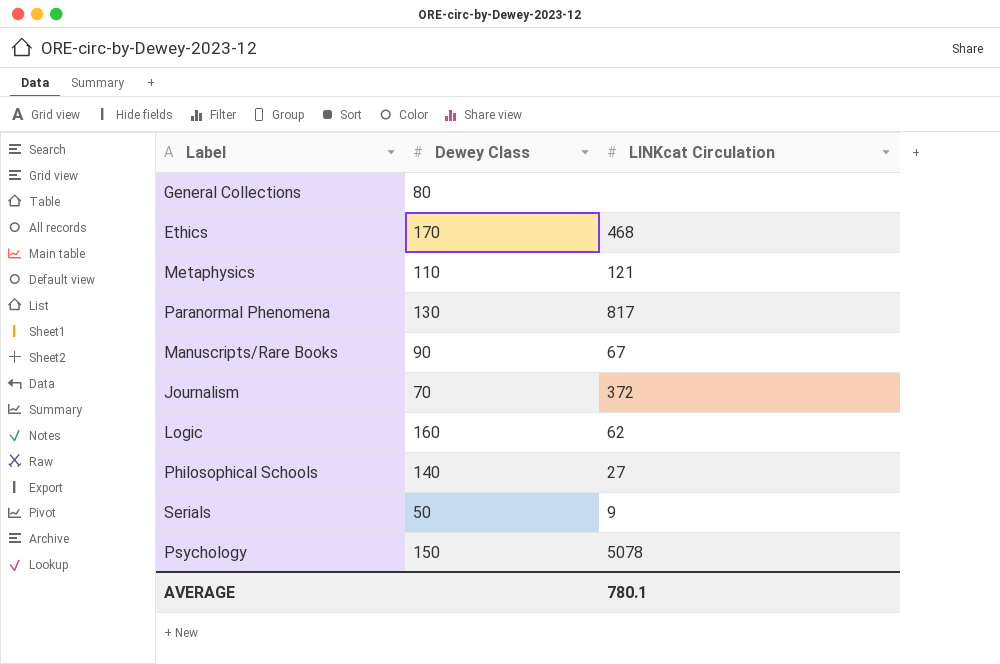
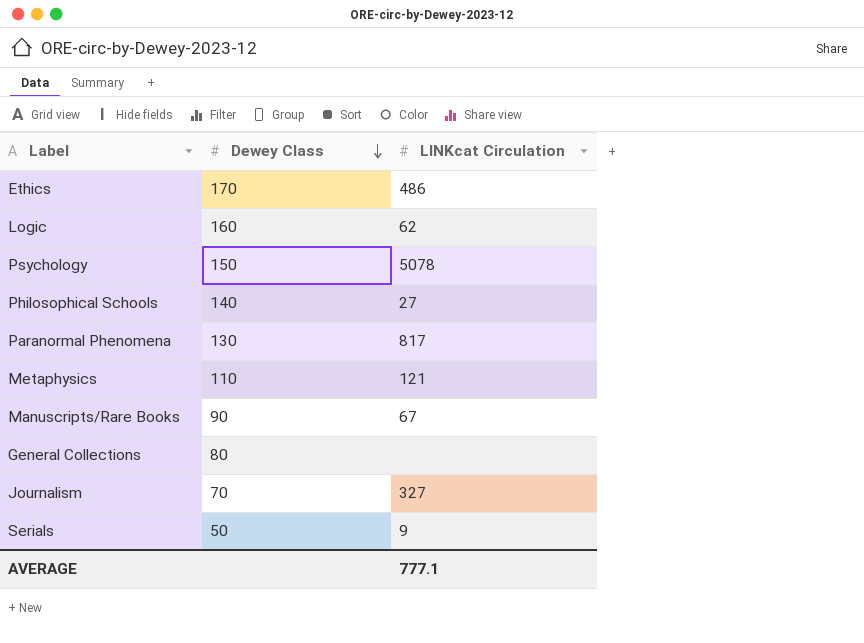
row order: none -> Dewey Class descending
Ethics | LINKcat Circulation: 468 -> 486
Journalism | LINKcat Circulation: 372 -> 327
AVERAGE | LINKcat Circulation: 780.1 -> 777.1

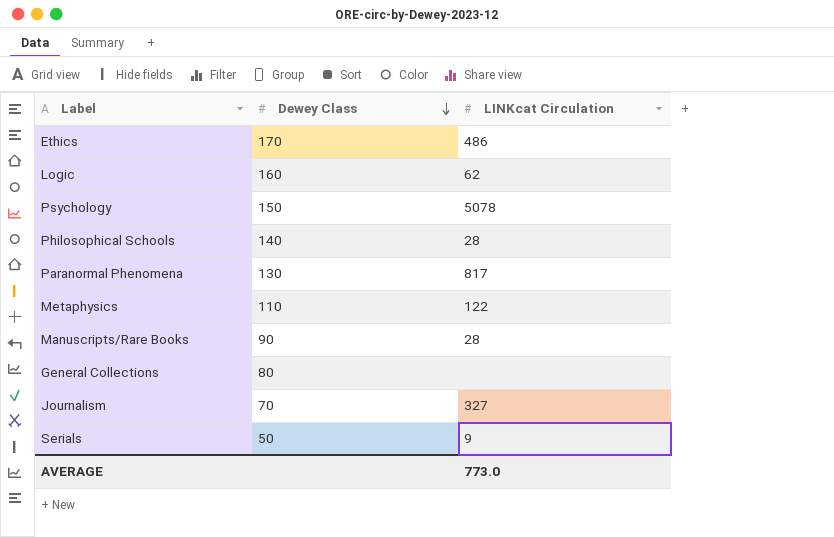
Philosophical Schools | LINKcat Circulation: 27 -> 28
Metaphysics | LINKcat Circulation: 121 -> 122
Manuscripts/Rare Books | LINKcat Circulation: 67 -> 28
AVERAGE | LINKcat Circulation: 777.1 -> 773.0

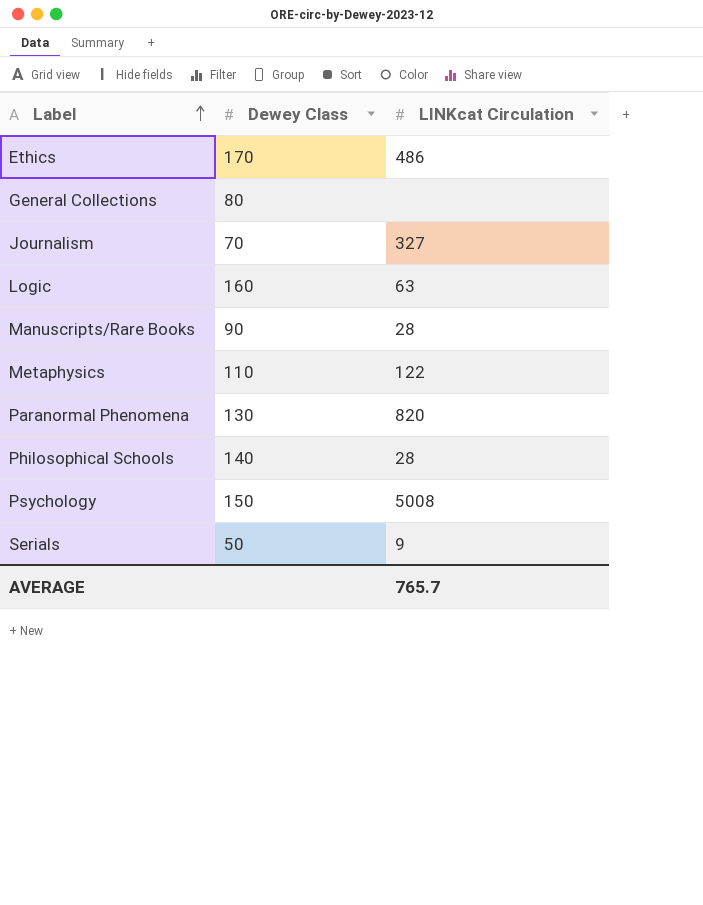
row order: Dewey Class descending -> Label ascending
Logic | LINKcat Circulation: 62 -> 63
Paranormal Phenomena | LINKcat Circulation: 817 -> 820
Psychology | LINKcat Circulation: 5078 -> 5008
AVERAGE | LINKcat Circulation: 773.0 -> 765.7

